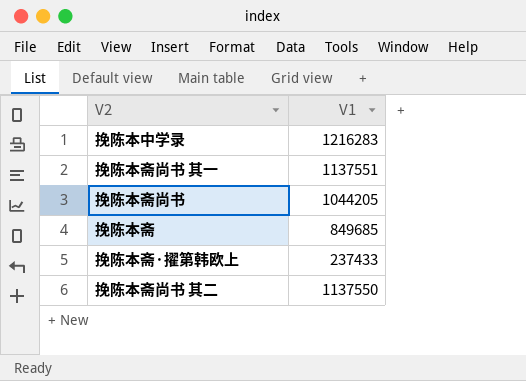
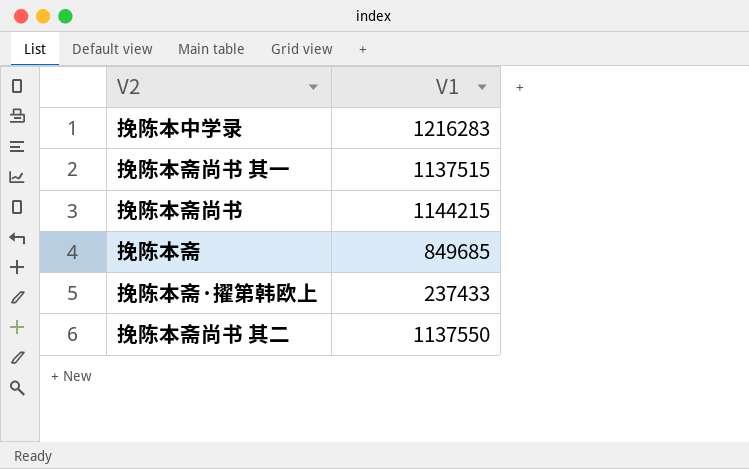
挽陈本斋尚书 其一 | V1: 1137551 -> 1137515
挽陈本斋尚书 | V1: 1044205 -> 1144215

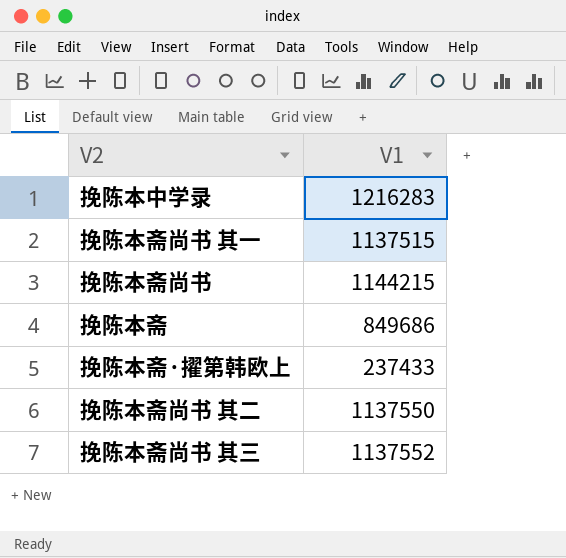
挽陈本斋 | V1: 849685 -> 849686
row 挽陈本斋尚书 其三: none -> 1137552

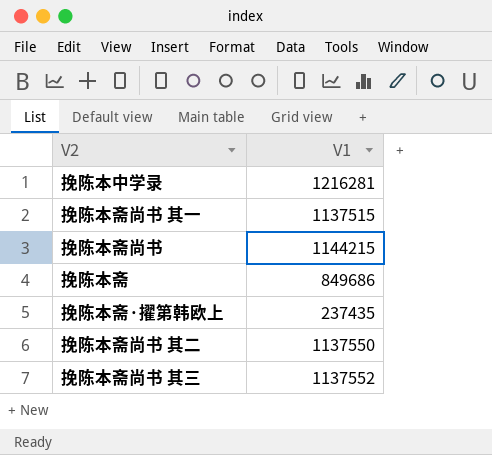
挽陈本中学录 | V1: 1216283 -> 1216281
挽陈本斋·擢第韩欧上 | V1: 237433 -> 237435

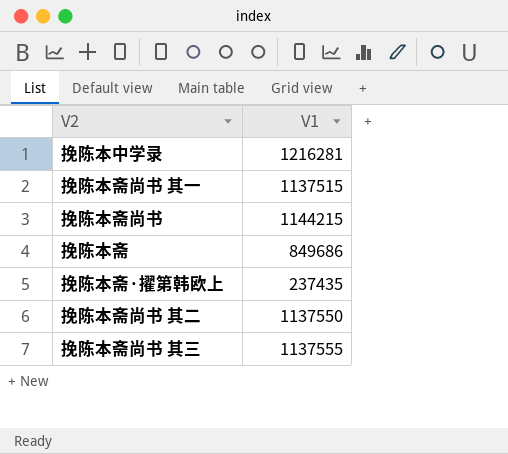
挽陈本斋尚书 其三 | V1: 1137552 -> 1137555

